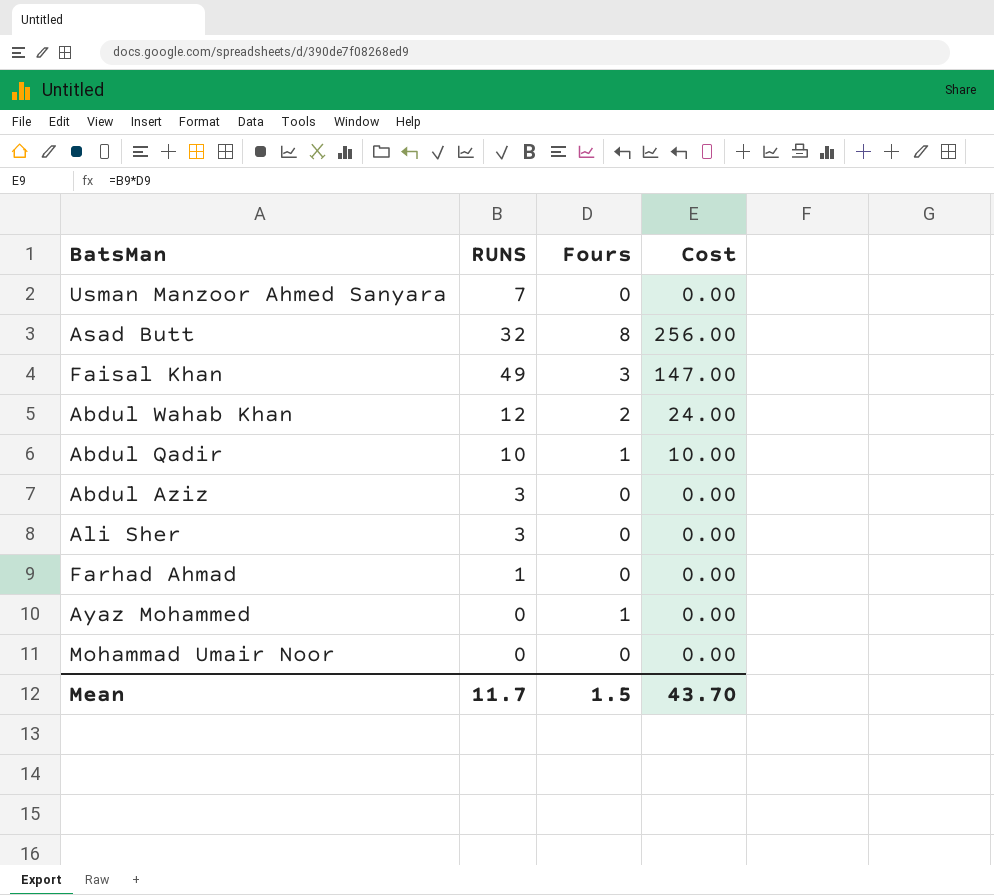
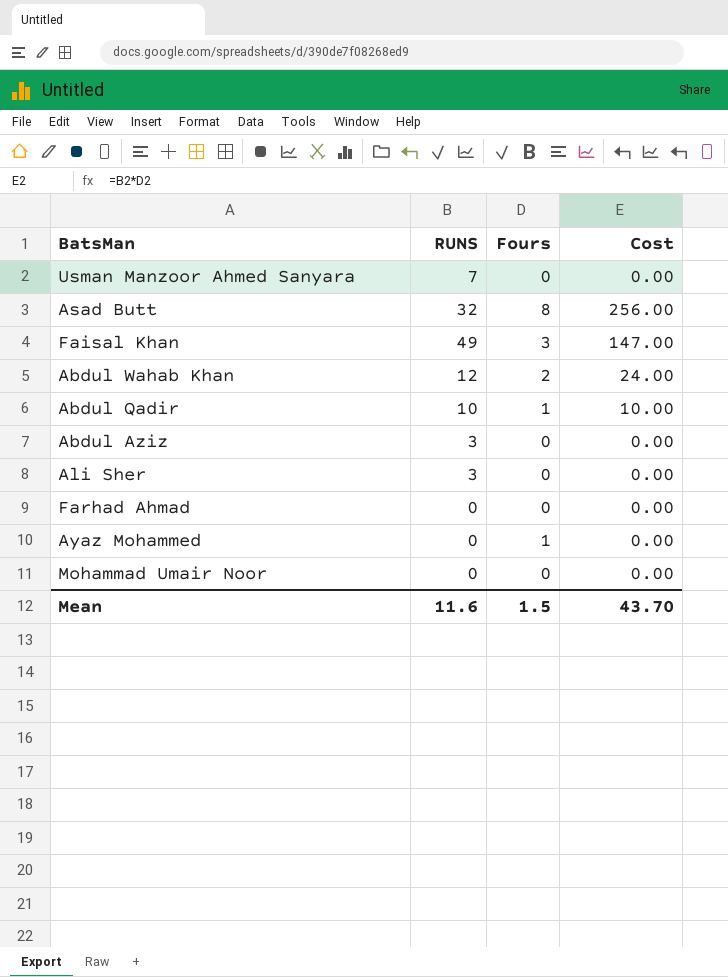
Farhad Ahmad | RUNS: 1 -> 0
Mean | RUNS: 11.7 -> 11.6

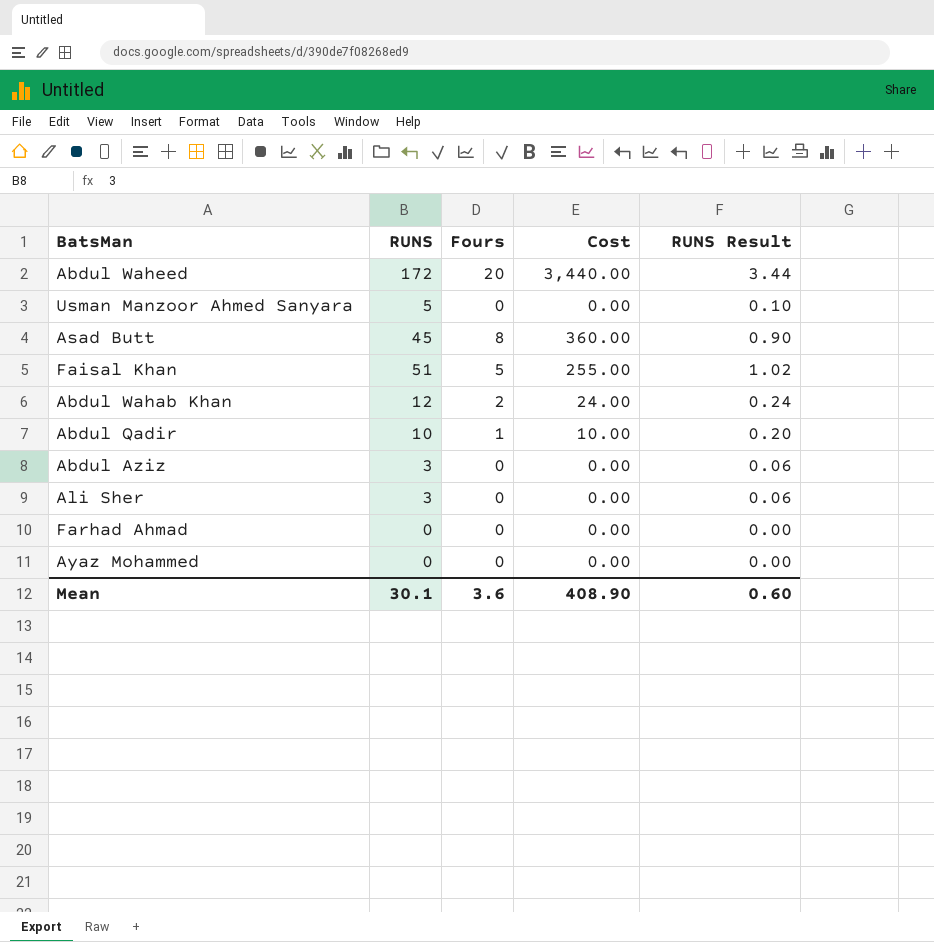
column RUNS Result | formula: none -> [RUNS] * 0.02
row Mohammad Umair Noor: 0 | 0 | 0.00 -> none
row Abdul Waheed: none -> 172 | 20 | 3,440.00 | 3.44
Usman Manzoor Ahmed Sanyara | RUNS: 7 -> 5
Asad Butt | RUNS: 32 -> 45
Asad Butt | Cost: 256.00 -> 360.00
Faisal Khan | RUNS: 49 -> 51
Faisal Khan | Fours: 3 -> 5
Faisal Khan | Cost: 147.00 -> 255.00
Ayaz Mohammed | Fours: 1 -> 0
Mean | RUNS: 11.6 -> 30.1
Mean | Fours: 1.5 -> 3.6
Mean | Cost: 43.70 -> 408.90

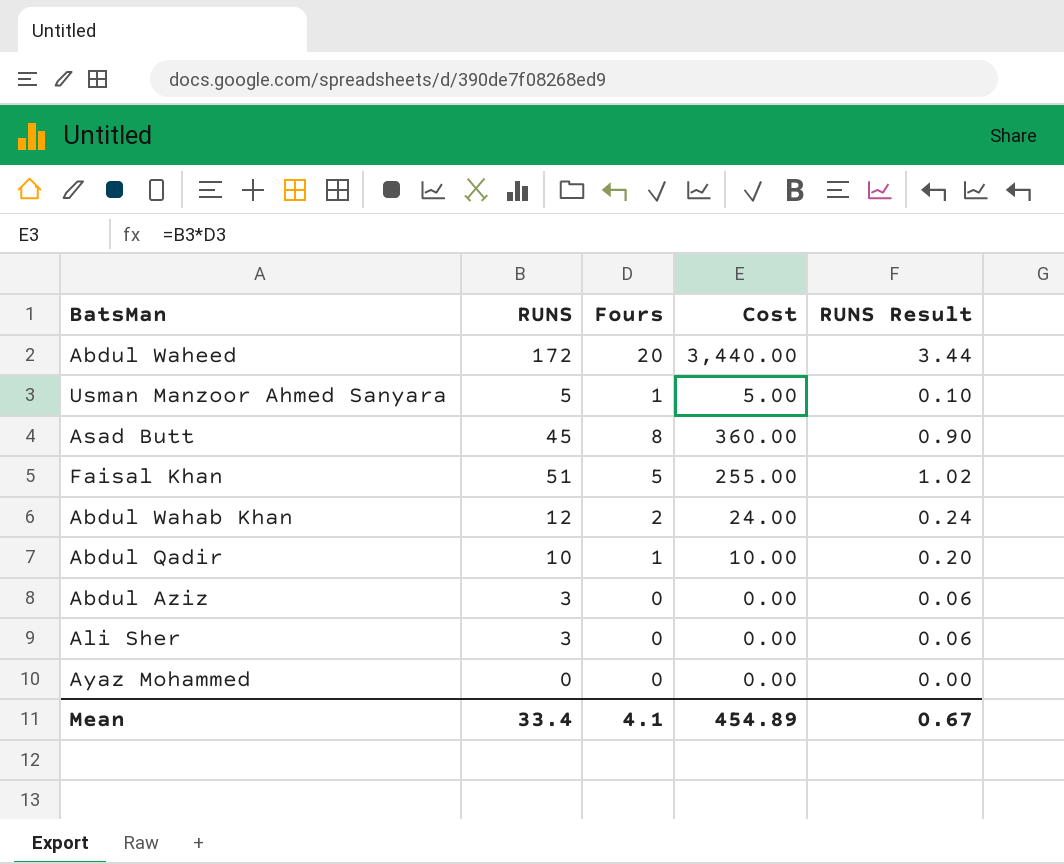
row Farhad Ahmad: 0 | 0 | 0.00 | 0.00 -> none
Usman Manzoor Ahmed Sanyara | Fours: 0 -> 1
Usman Manzoor Ahmed Sanyara | Cost: 0.00 -> 5.00
Mean | RUNS: 30.1 -> 33.4
Mean | Fours: 3.6 -> 4.1
Mean | Cost: 408.90 -> 454.89
Mean | RUNS Result: 0.60 -> 0.67

